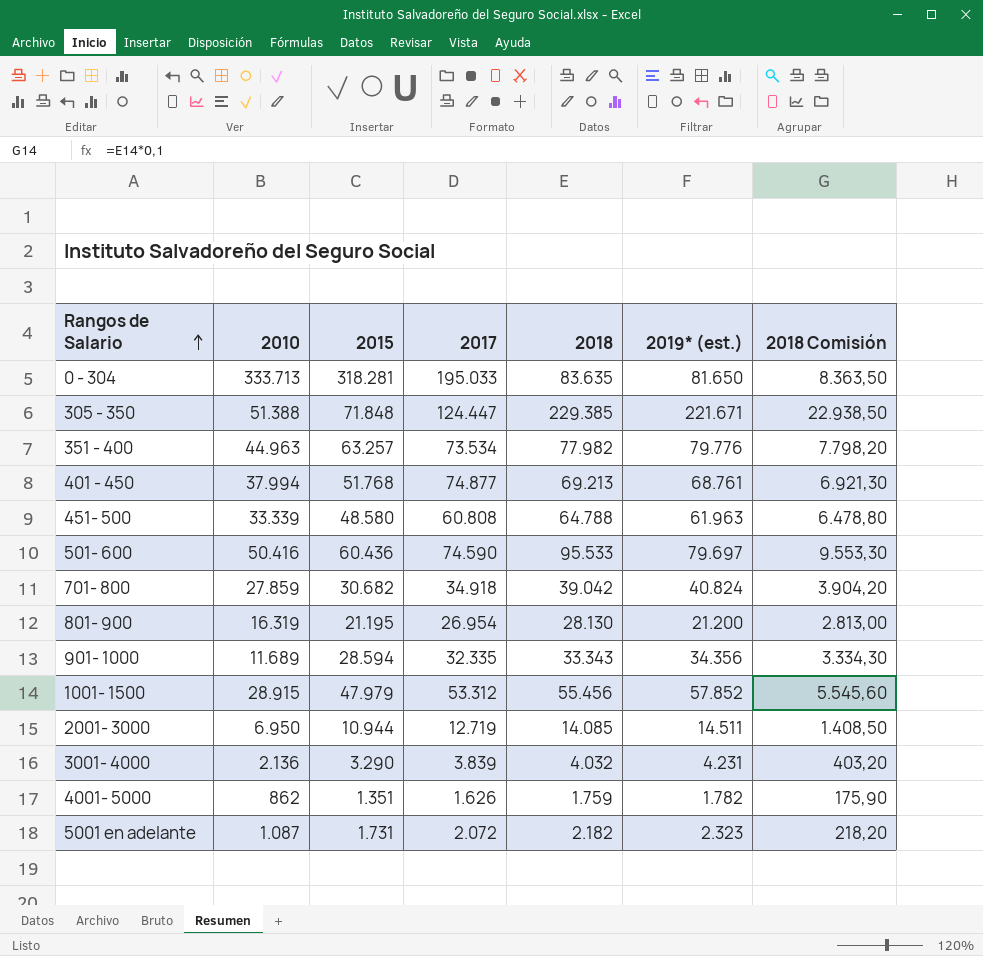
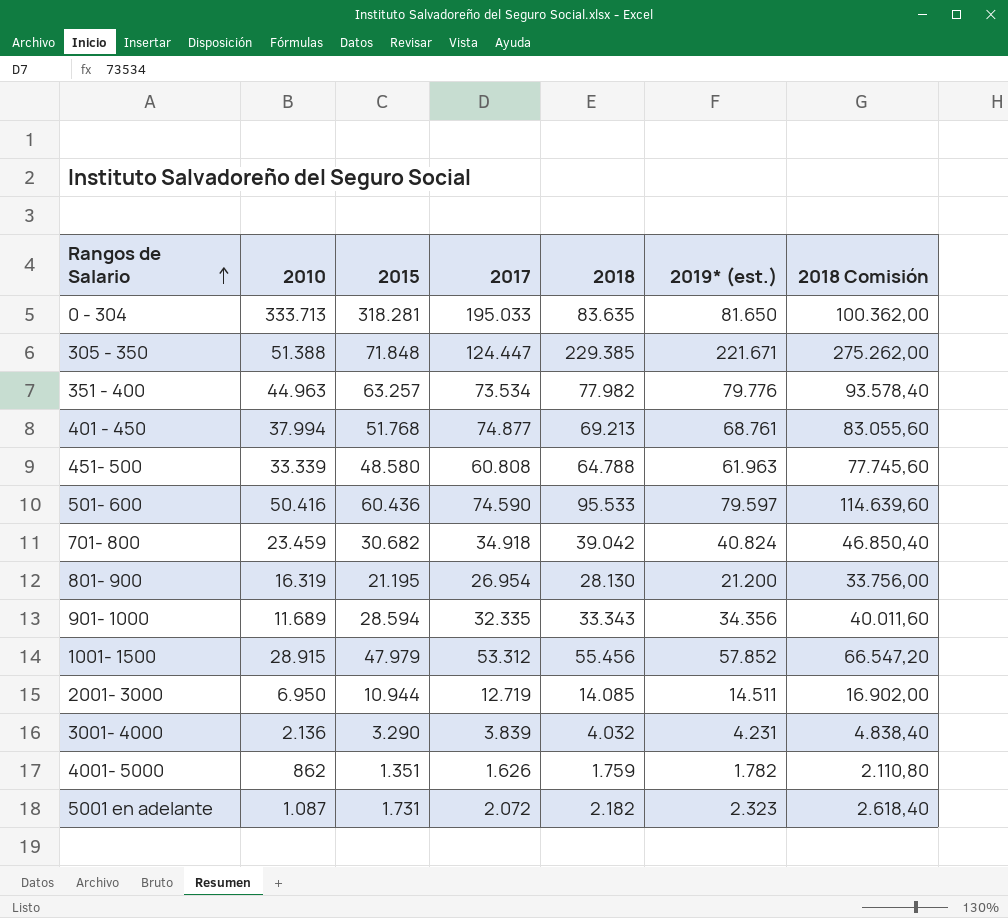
column 2018 Comisión | formula: [2018] * 0,1 -> [2018] * 1,2
501- 600 | 2019* (est.): 79.697 -> 79.597
701- 800 | 2010: 27.859 -> 23.459

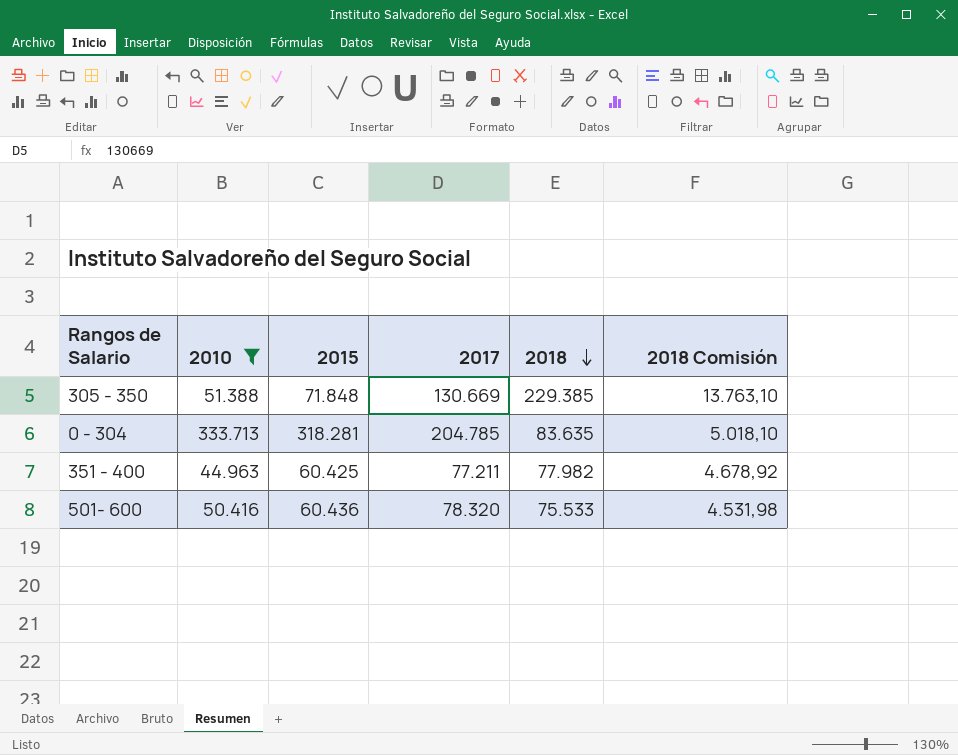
filter: none -> 2010 >= 44.963
row order: Rangos de Salario ascending -> 2018 descending
column 2019* (est.) | position: 6 -> none
column 2018 Comisión | formula: [2018] * 1,2 -> [2018] * 0,06
305 - 350 | 2017: 124.447 -> 130.669
0 - 304 | 2017: 195.033 -> 204.785
351 - 400 | 2015: 63.257 -> 60.425
351 - 400 | 2017: 73.534 -> 77.211
501- 600 | 2017: 74.590 -> 78.320
501- 600 | 2018: 95.533 -> 75.533

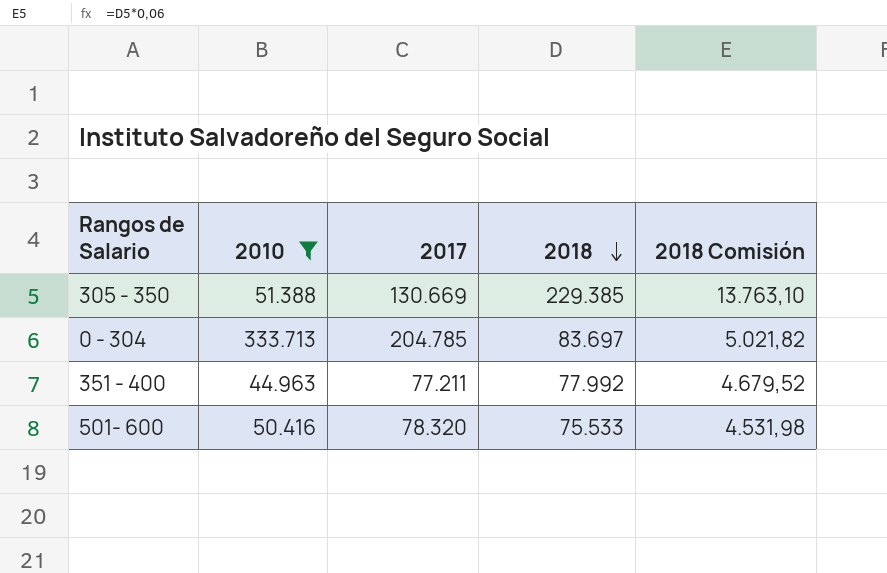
column 2015 | position: 3 -> none
0 - 304 | 2018: 83.635 -> 83.697
0 - 304 | 2018 Comisión: 5.018,10 -> 5.021,82
351 - 400 | 2018: 77.982 -> 77.992
351 - 400 | 2018 Comisión: 4.678,92 -> 4.679,52

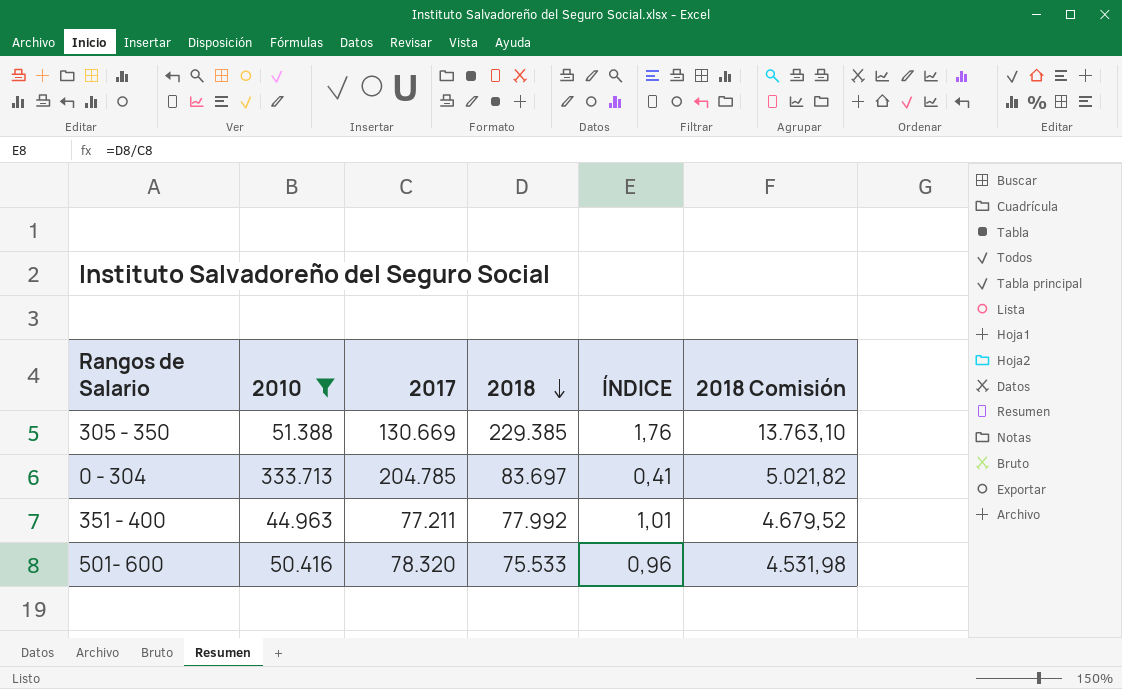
column ÍNDICE | formula: none -> [2018] / [2017]

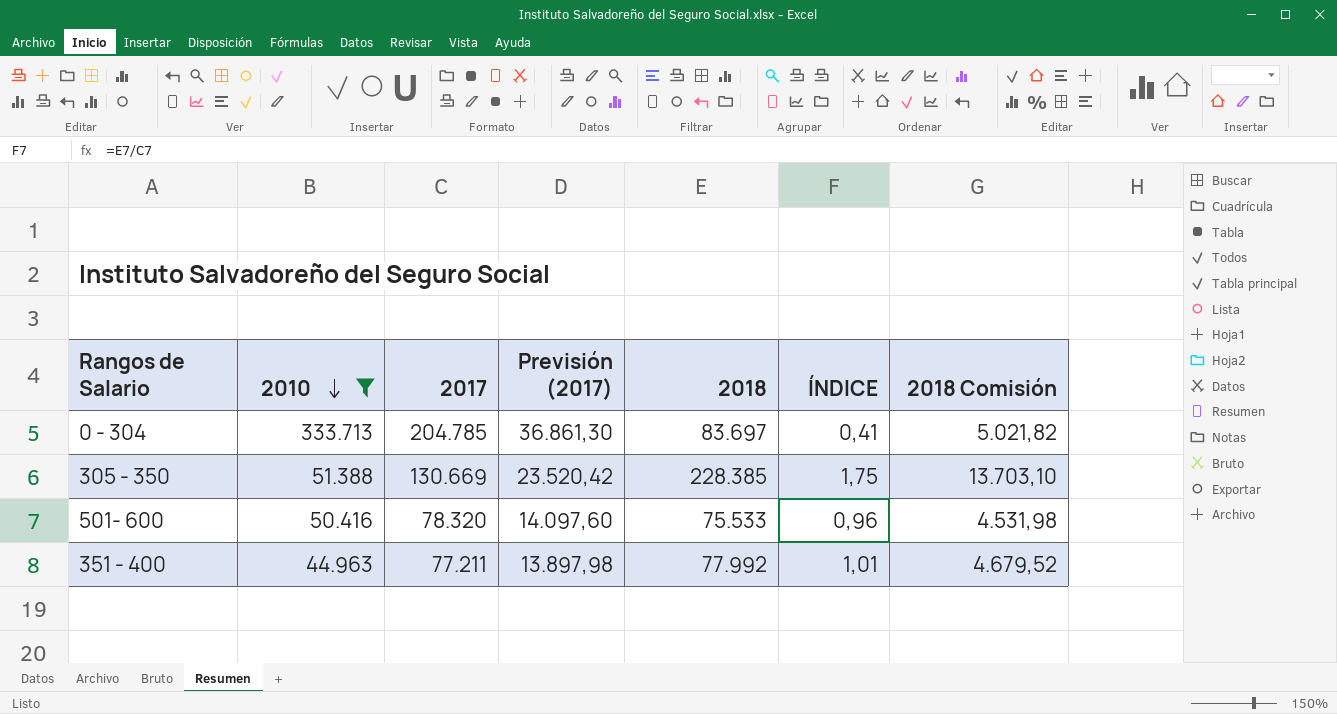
row order: 2018 descending -> 2010 descending
column Previsión (2017) | formula: none -> [2017] * 0,18
305 - 350 | 2018: 229.385 -> 228.385
305 - 350 | ÍNDICE: 1,76 -> 1,75
305 - 350 | 2018 Comisión: 13.763,10 -> 13.703,10

